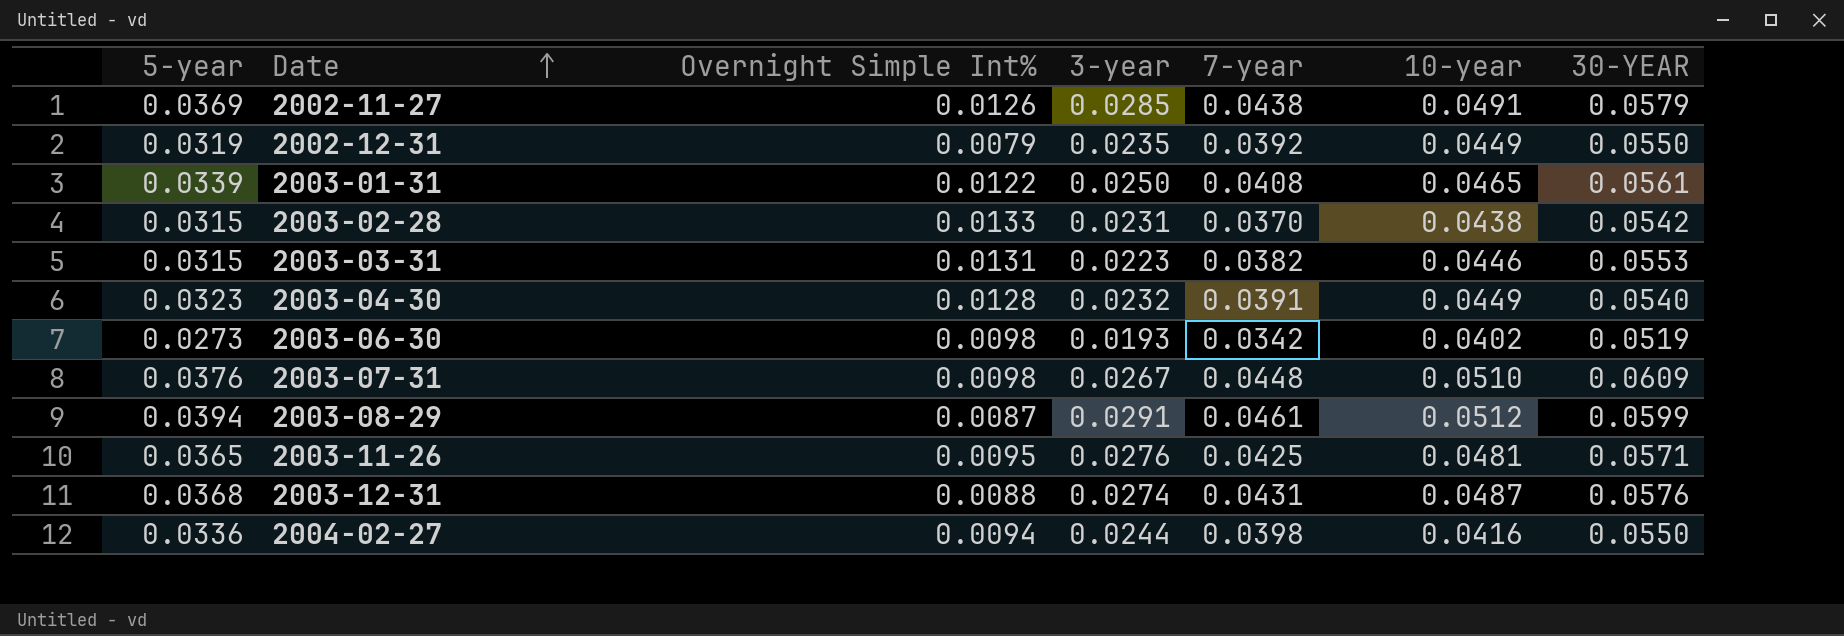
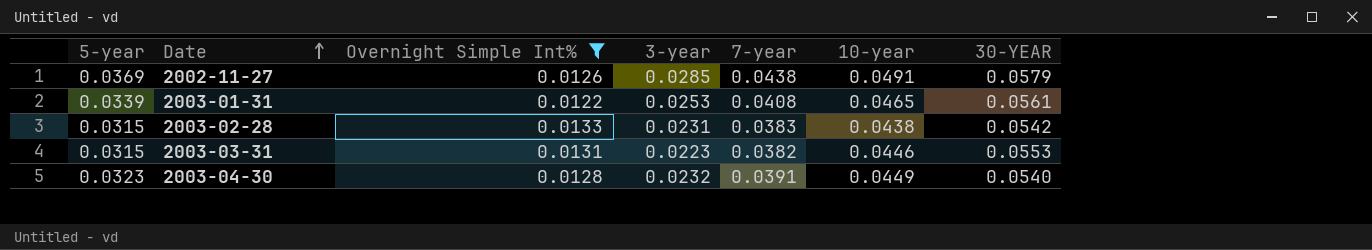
filter: none -> Overnight Simple Int% >= 0.0122
2003-01-31 | 3-year: 0.0250 -> 0.0253
2003-02-28 | 7-year: 0.0370 -> 0.0383

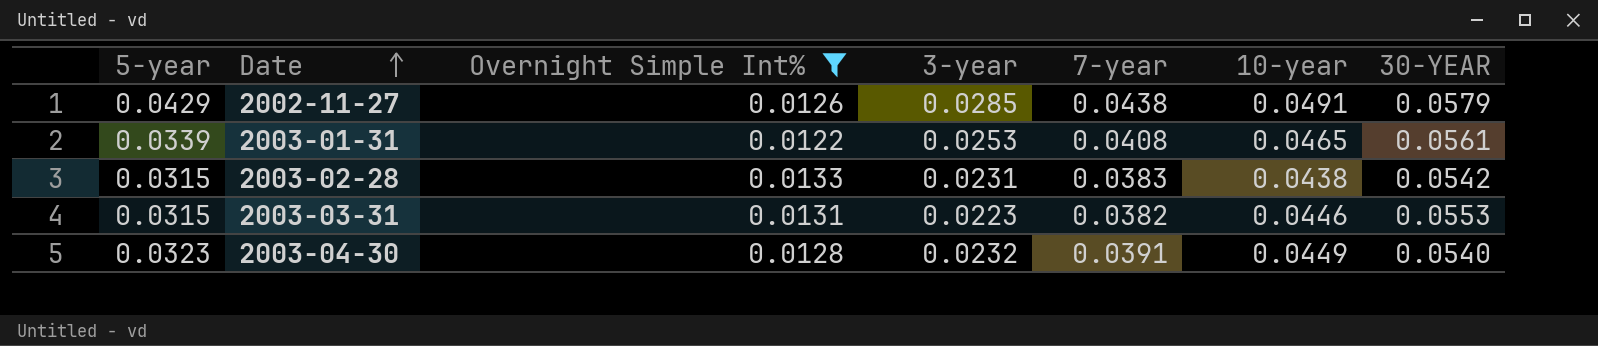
2002-11-27 | 5-year: 0.0369 -> 0.0429

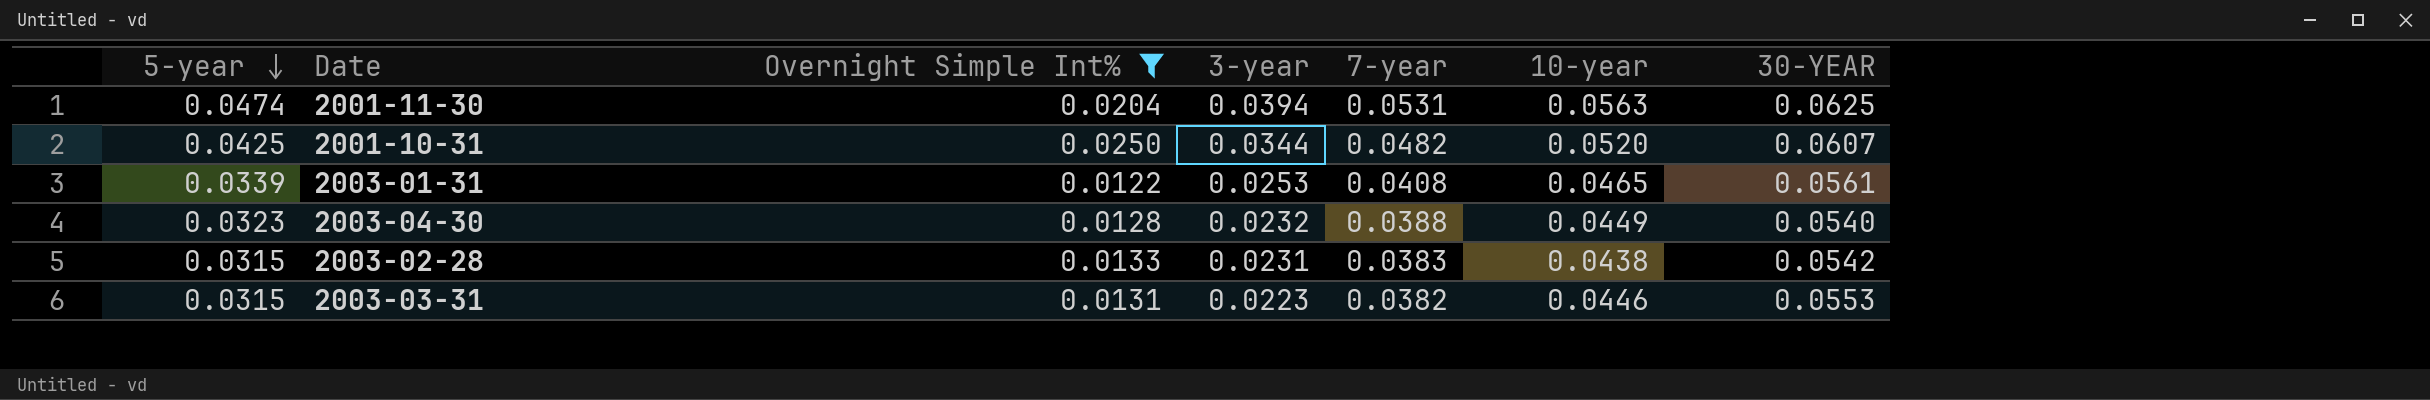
row order: Date ascending -> 5-year descending
row 2002-11-27: 0.0429 | 0.0126 | 0.0285 | 0.0438 | 0.0491 | 0.0579 -> none
row 2001-11-30: none -> 0.0474 | 0.0204 | 0.0394 | 0.0531 | 0.0563 | 0.0625
row 2001-10-31: none -> 0.0425 | 0.0250 | 0.0344 | 0.0482 | 0.0520 | 0.0607
2003-04-30 | 7-year: 0.0391 -> 0.0388

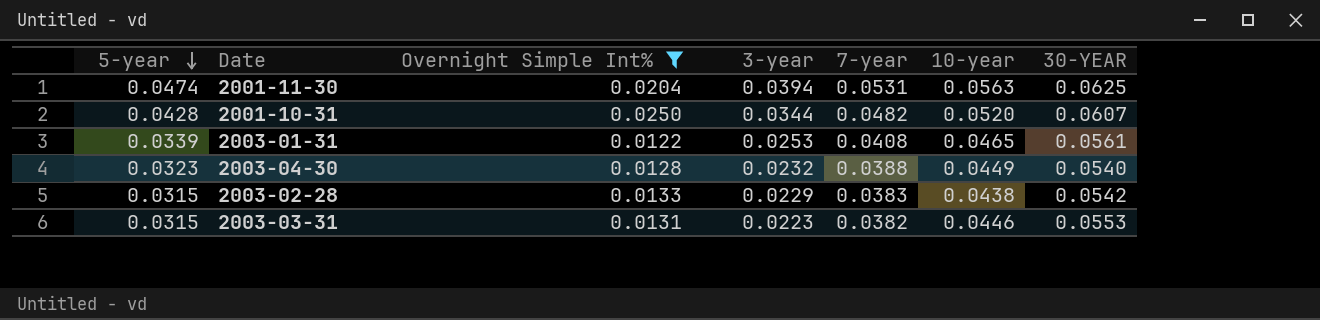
2001-10-31 | 5-year: 0.0425 -> 0.0428
2003-02-28 | 3-year: 0.0231 -> 0.0229

